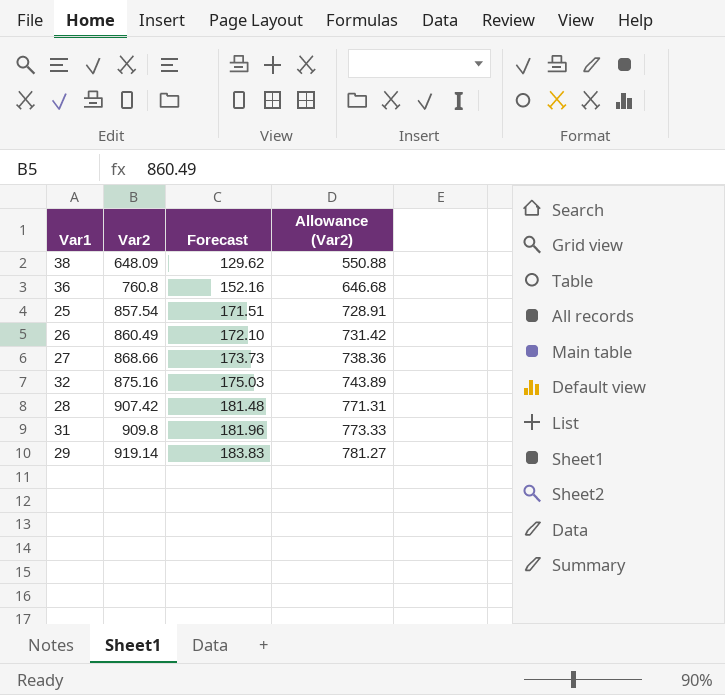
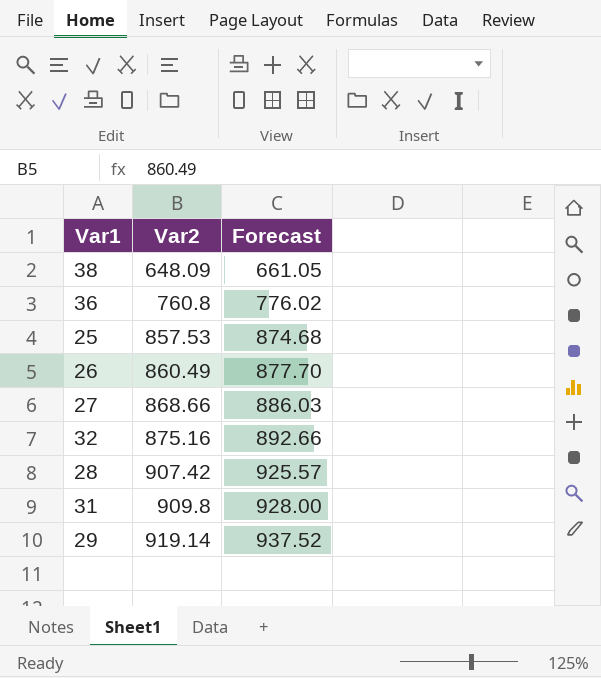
column Allowance (Var2) | formula: [Var2] * 0.85 -> none
column Forecast | formula: [Var2] * 0.2 -> [Var2] * 1.02
25 | Var2: 857.54 -> 857.53

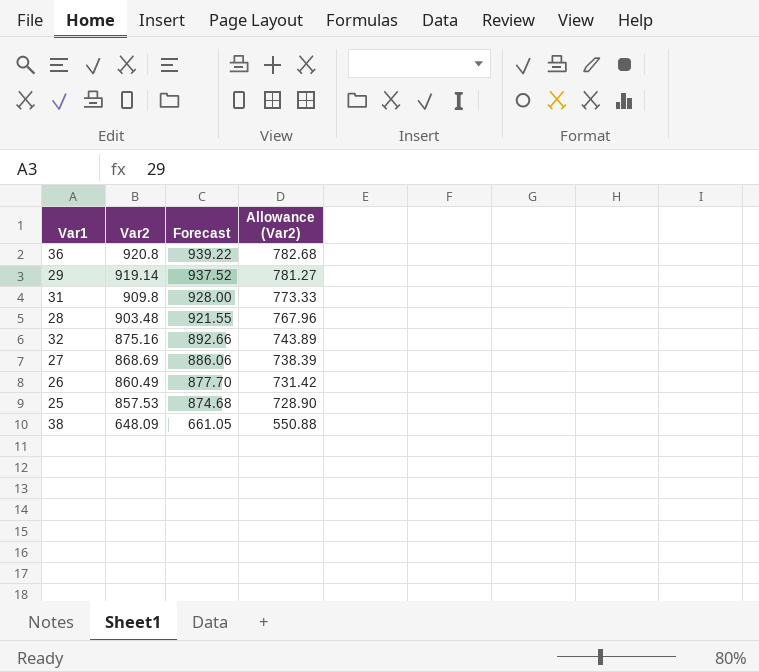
row order: Var2 ascending -> Var2 descending
column Allowance (Var2) | formula: none -> [Var2] * 0.85
36 | Var2: 760.8 -> 920.8
36 | Forecast: 776.02 -> 939.22
28 | Var2: 907.42 -> 903.48
28 | Forecast: 925.57 -> 921.55
27 | Var2: 868.66 -> 868.69
27 | Forecast: 886.03 -> 886.06

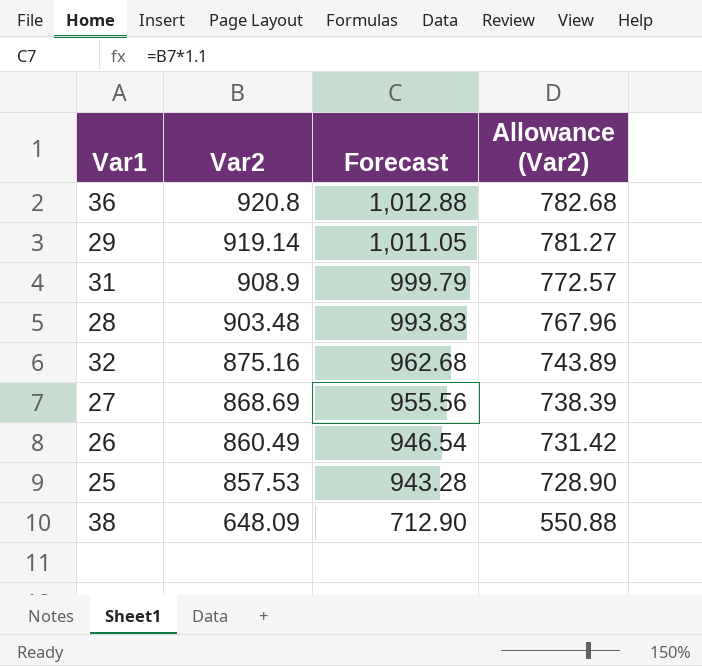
column Forecast | formula: [Var2] * 1.02 -> [Var2] * 1.1
31 | Var2: 909.8 -> 908.9
31 | Allowance (Var2): 773.33 -> 772.57

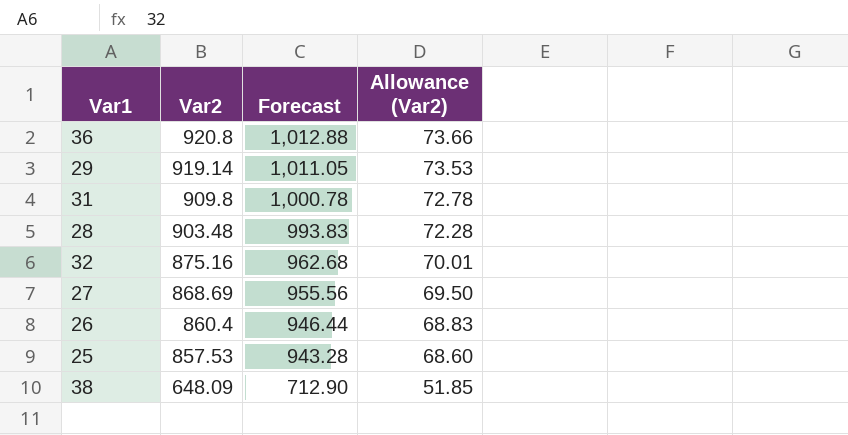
column Allowance (Var2) | formula: [Var2] * 0.85 -> [Var2] * 0.08
31 | Var2: 908.9 -> 909.8
31 | Forecast: 999.79 -> 1,000.78
26 | Var2: 860.49 -> 860.4
26 | Forecast: 946.54 -> 946.44

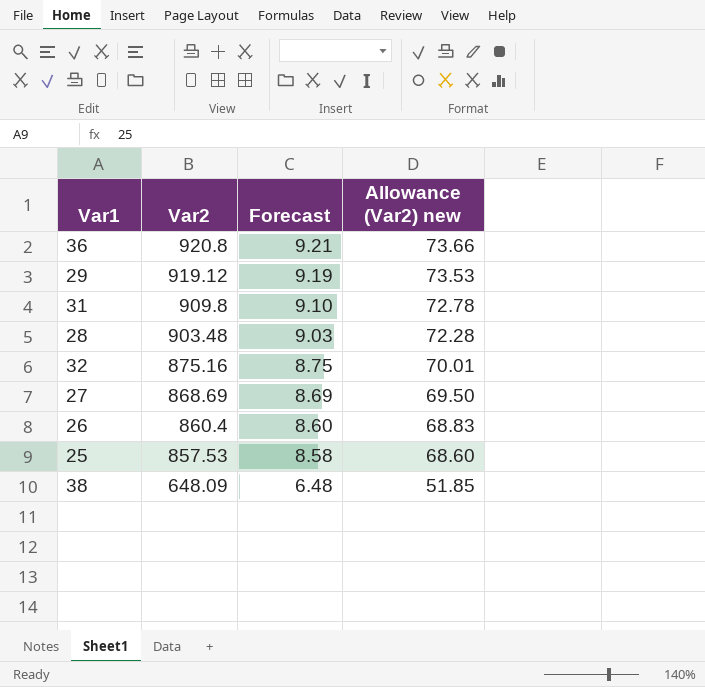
column Forecast | formula: [Var2] * 1.1 -> [Var2] * 0.01
column name: Allowance (Var2) -> Allowance (Var2) new
29 | Var2: 919.14 -> 919.12

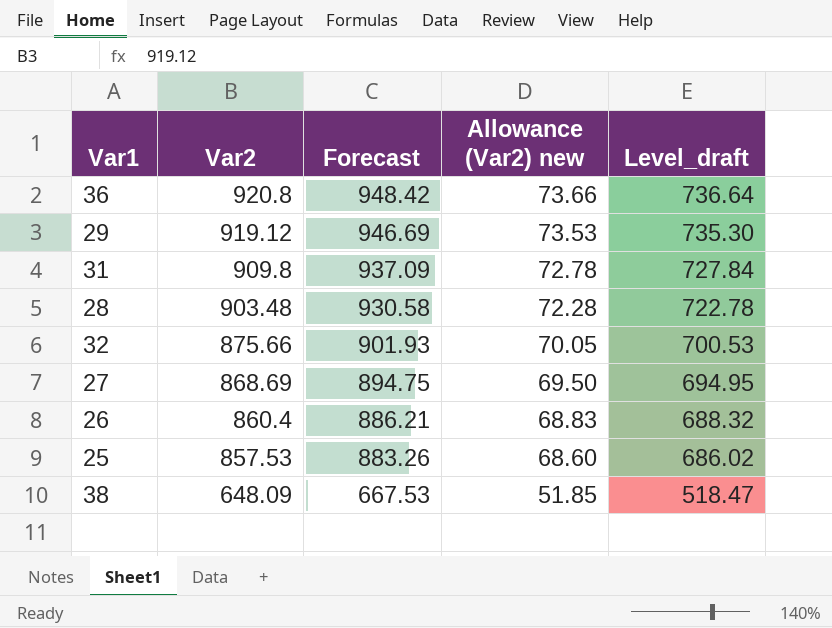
column Forecast | formula: [Var2] * 0.01 -> [Var2] * 1.03
column Level_draft | formula: none -> [Var2] * 0.8
32 | Var2: 875.16 -> 875.66
32 | Allowance (Var2) new: 70.01 -> 70.05

